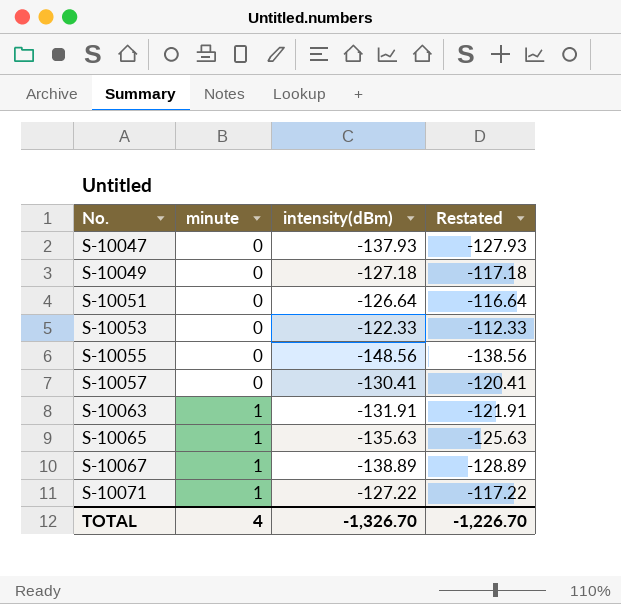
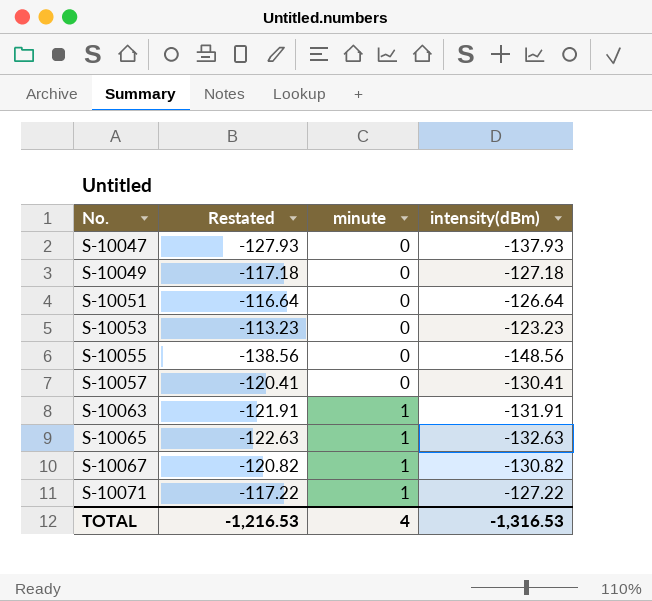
column Restated | position: 4 -> 2
S-10053 | Restated: -112.33 -> -113.23
S-10053 | intensity(dBm): -122.33 -> -123.23
S-10065 | Restated: -125.63 -> -122.63
S-10065 | intensity(dBm): -135.63 -> -132.63
S-10067 | Restated: -128.89 -> -120.82
S-10067 | intensity(dBm): -138.89 -> -130.82
TOTAL | Restated: -1,226.70 -> -1,216.53
TOTAL | intensity(dBm): -1,326.70 -> -1,316.53

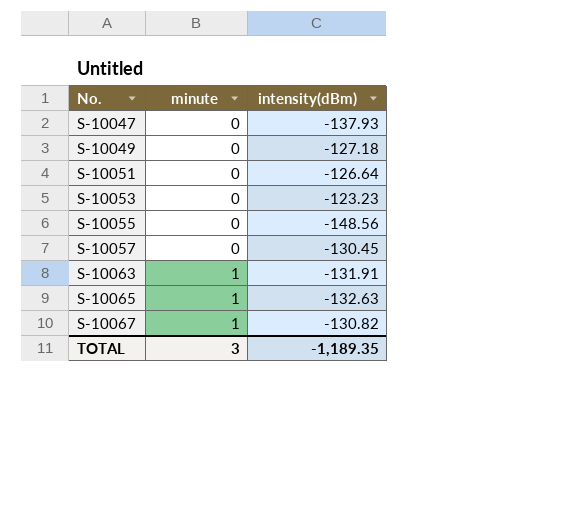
column Restated | formula: [intensity(dBm)] + 10 -> none
row S-10071: -117.22 | 1 | -127.22 -> none
S-10057 | intensity(dBm): -130.41 -> -130.45
TOTAL | minute: 4 -> 3
TOTAL | intensity(dBm): -1,316.53 -> -1,189.35

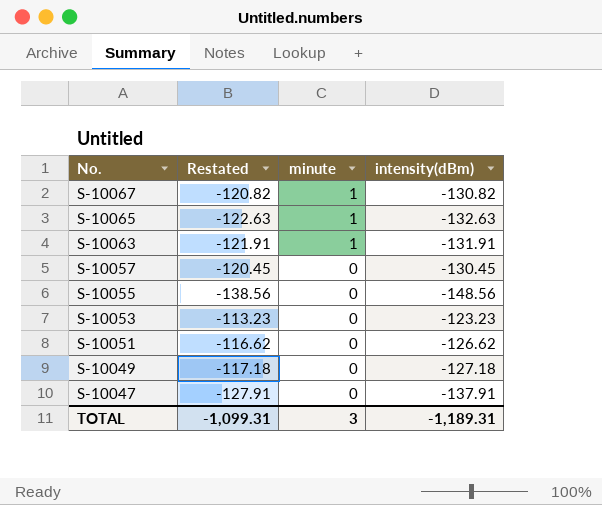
row order: No. ascending -> No. descending
column Restated | formula: none -> [intensity(dBm)] + 10
S-10051 | intensity(dBm): -126.64 -> -126.62
S-10047 | intensity(dBm): -137.93 -> -137.91
TOTAL | intensity(dBm): -1,189.35 -> -1,189.31

